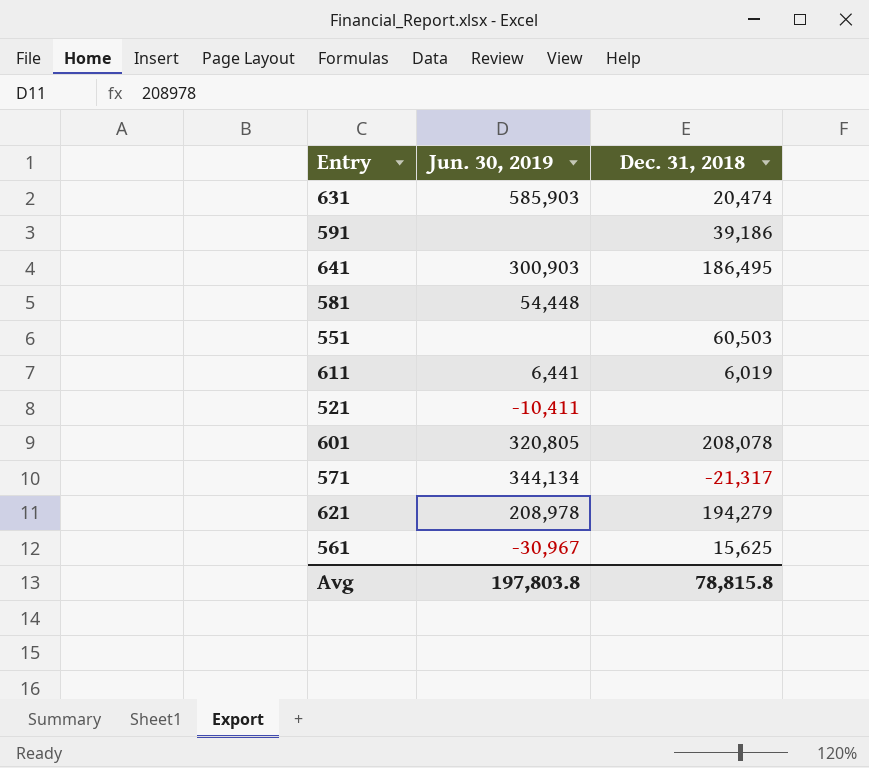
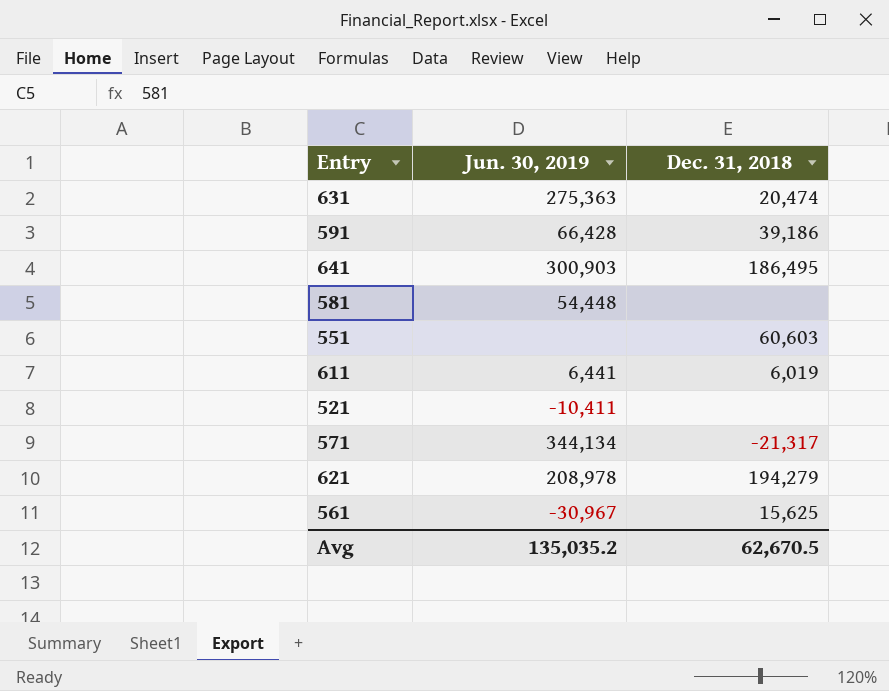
row 601: 320,805 | 208,078 -> none
631 | Jun. 30, 2019: 585,903 -> 275,363
591 | Jun. 30, 2019: none -> 66,428
551 | Dec. 31, 2018: 60,503 -> 60,603
Avg | Jun. 30, 2019: 197,803.8 -> 135,035.2
Avg | Dec. 31, 2018: 78,815.8 -> 62,670.5

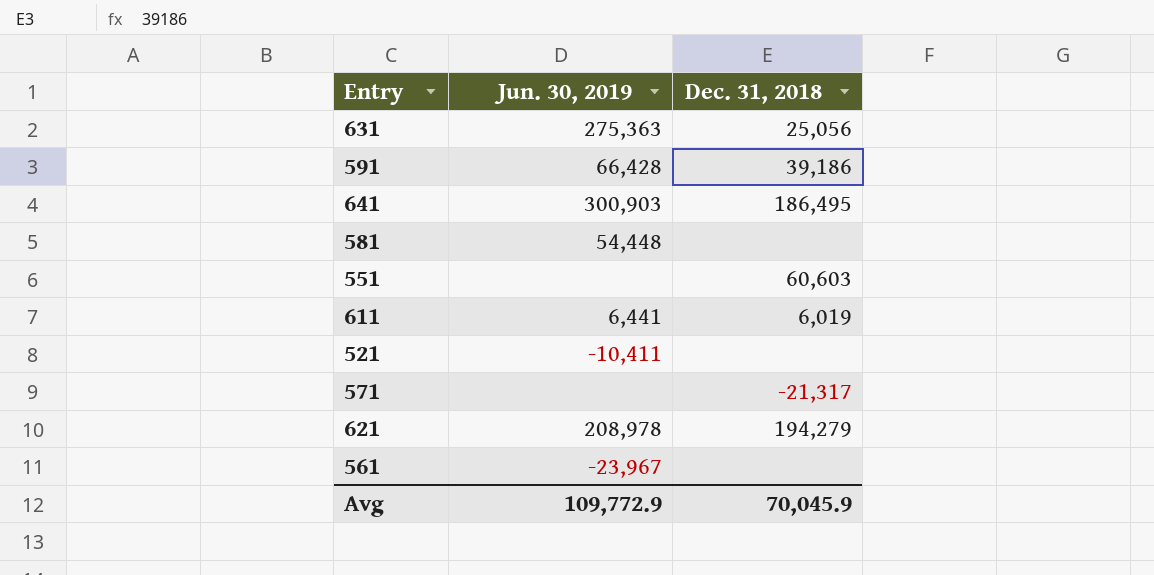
631 | Dec. 31, 2018: 20,474 -> 25,056
571 | Jun. 30, 2019: 344,134 -> none
561 | Jun. 30, 2019: -30,967 -> -23,967
561 | Dec. 31, 2018: 15,625 -> none
Avg | Jun. 30, 2019: 135,035.2 -> 109,772.9
Avg | Dec. 31, 2018: 62,670.5 -> 70,045.9

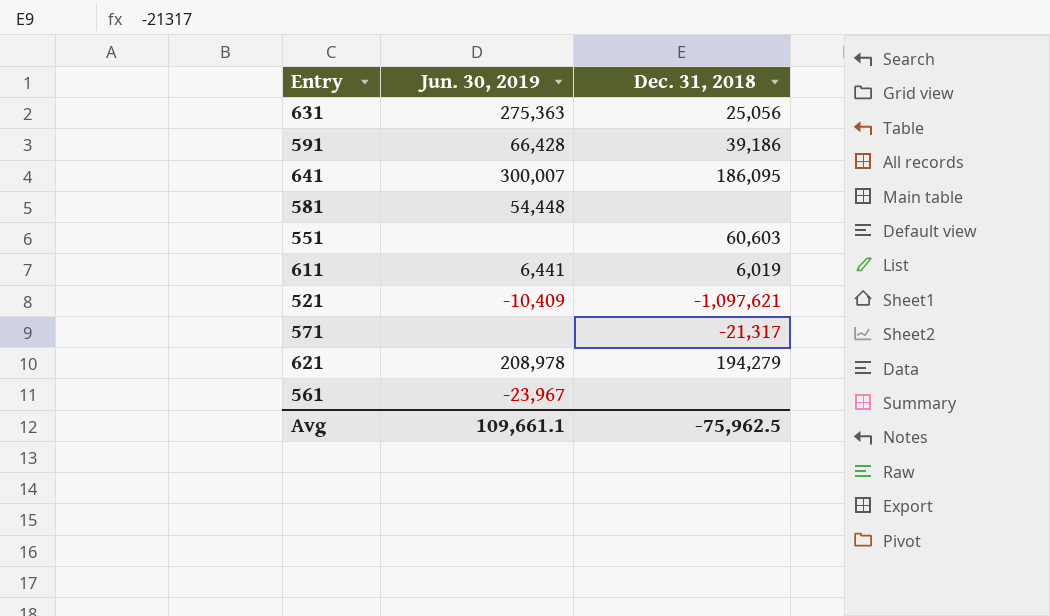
641 | Jun. 30, 2019: 300,903 -> 300,007
641 | Dec. 31, 2018: 186,495 -> 186,095
521 | Jun. 30, 2019: -10,411 -> -10,409
521 | Dec. 31, 2018: none -> -1,097,621
Avg | Jun. 30, 2019: 109,772.9 -> 109,661.1
Avg | Dec. 31, 2018: 70,045.9 -> -75,962.5

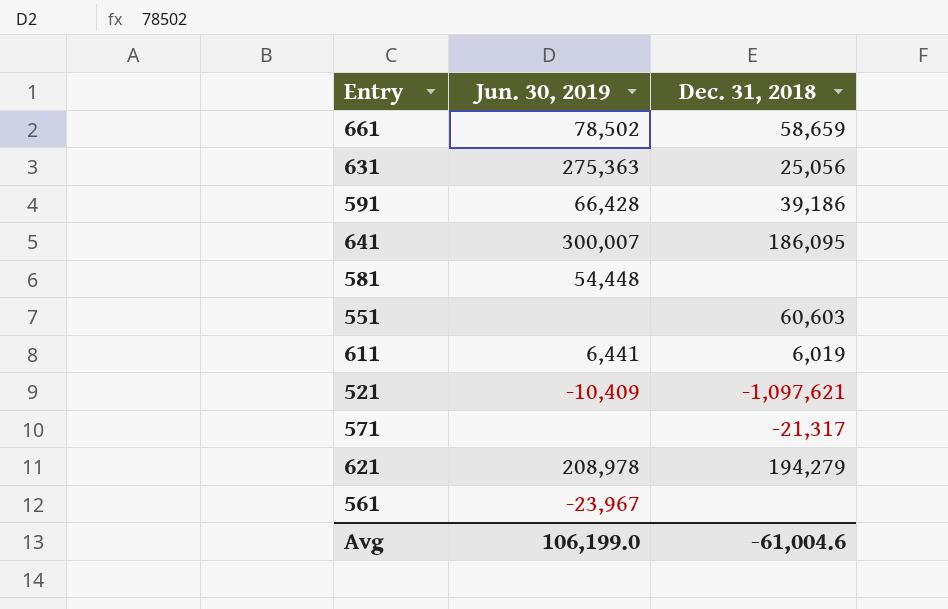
row 661: none -> 78,502 | 58,659
Avg | Jun. 30, 2019: 109,661.1 -> 106,199.0
Avg | Dec. 31, 2018: -75,962.5 -> -61,004.6

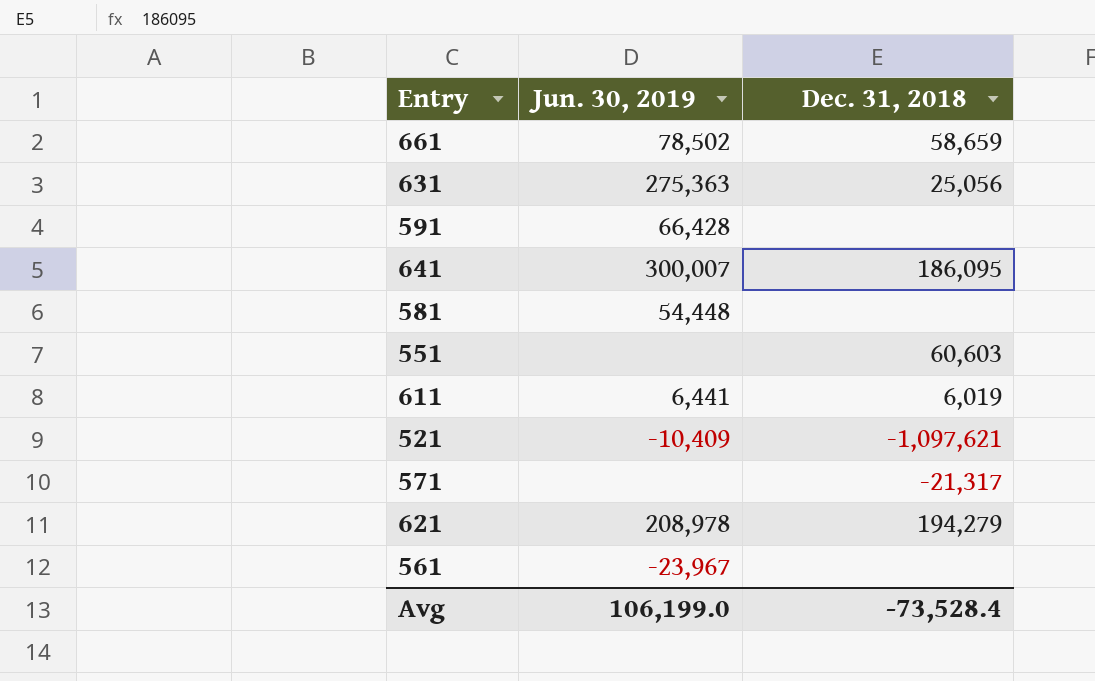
591 | Dec. 31, 2018: 39,186 -> none
Avg | Dec. 31, 2018: -61,004.6 -> -73,528.4

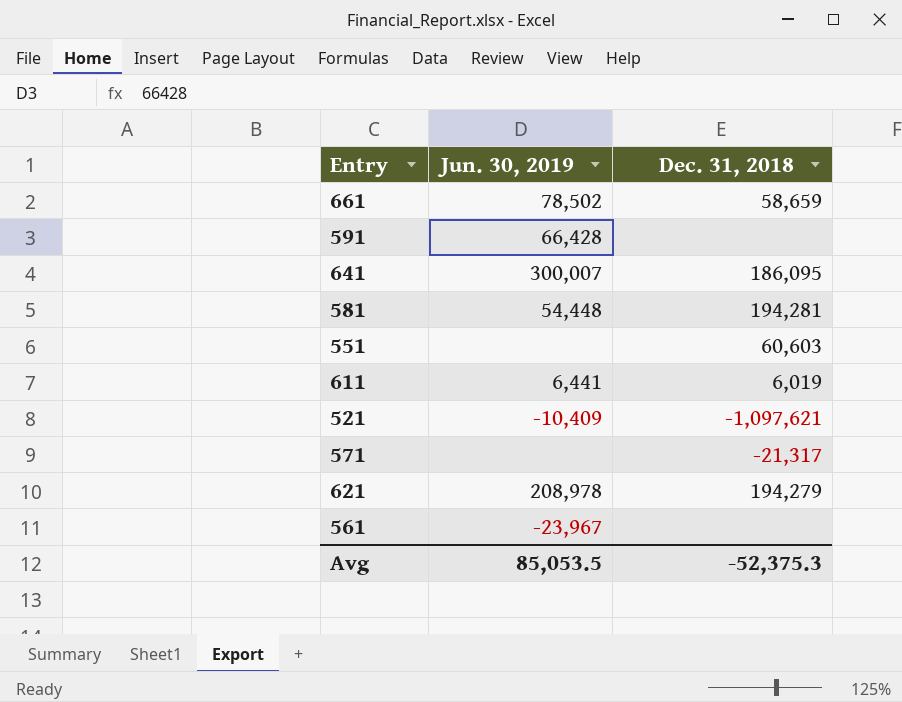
row 631: 275,363 | 25,056 -> none
581 | Dec. 31, 2018: none -> 194,281
Avg | Jun. 30, 2019: 106,199.0 -> 85,053.5
Avg | Dec. 31, 2018: -73,528.4 -> -52,375.3

